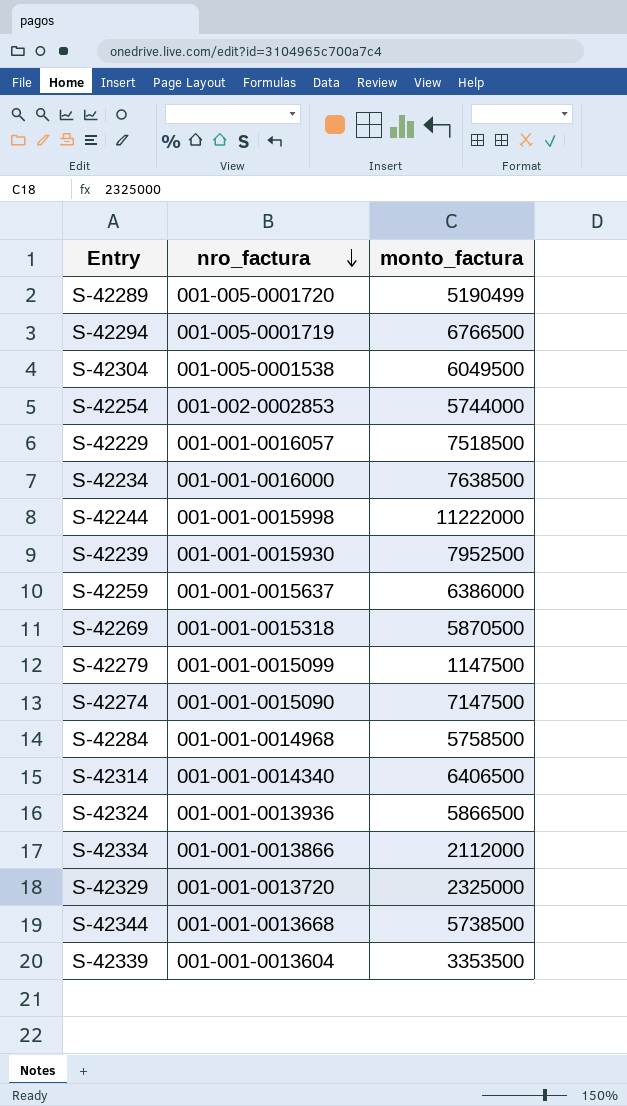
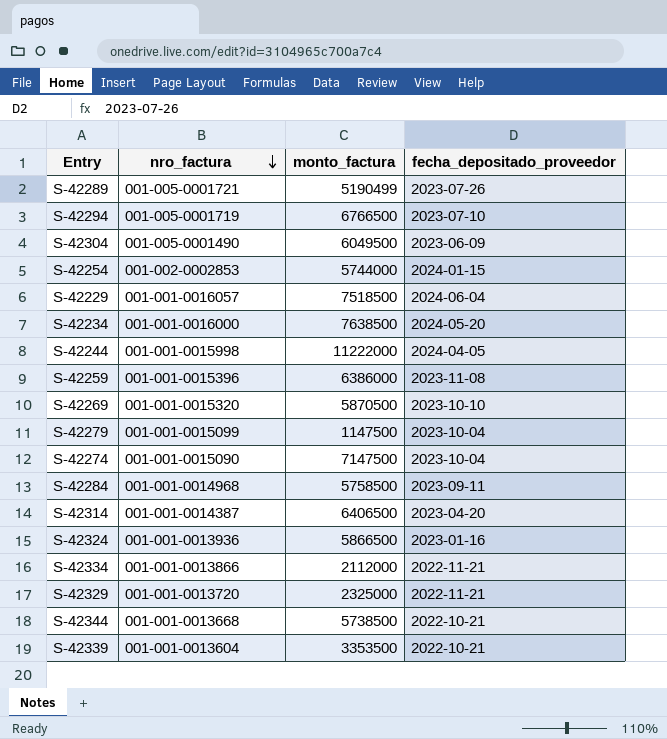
column fecha_depositado_proveedor | position: none -> 4
row S-42239: 001-001-0015930 | 7952500 -> none
S-42289 | nro_factura: 001-005-0001720 -> 001-005-0001721
S-42304 | nro_factura: 001-005-0001538 -> 001-005-0001490
S-42259 | nro_factura: 001-001-0015637 -> 001-001-0015396
S-42269 | nro_factura: 001-001-0015318 -> 001-001-0015320
S-42314 | nro_factura: 001-001-0014340 -> 001-001-0014387

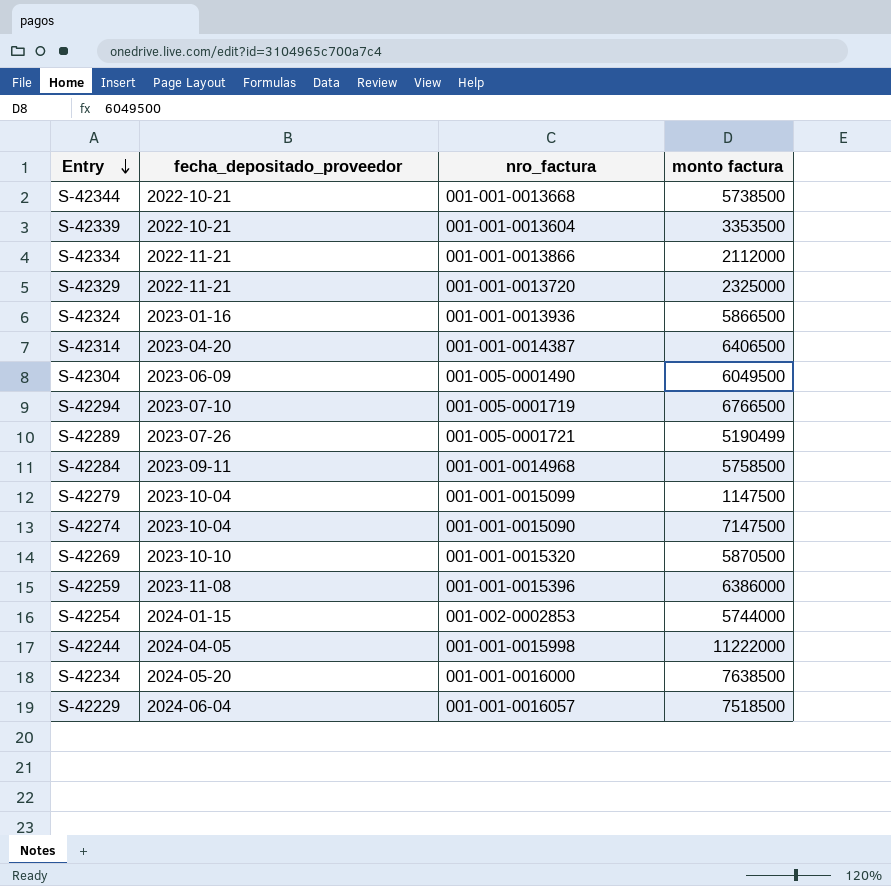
row order: nro_factura descending -> Entry descending
column fecha_depositado_proveedor | position: 4 -> 2
column name: monto_factura -> monto factura

